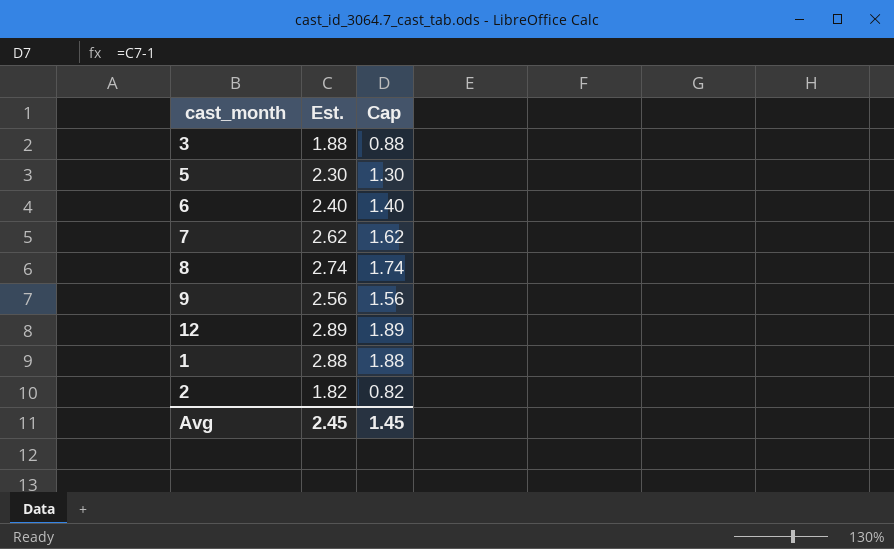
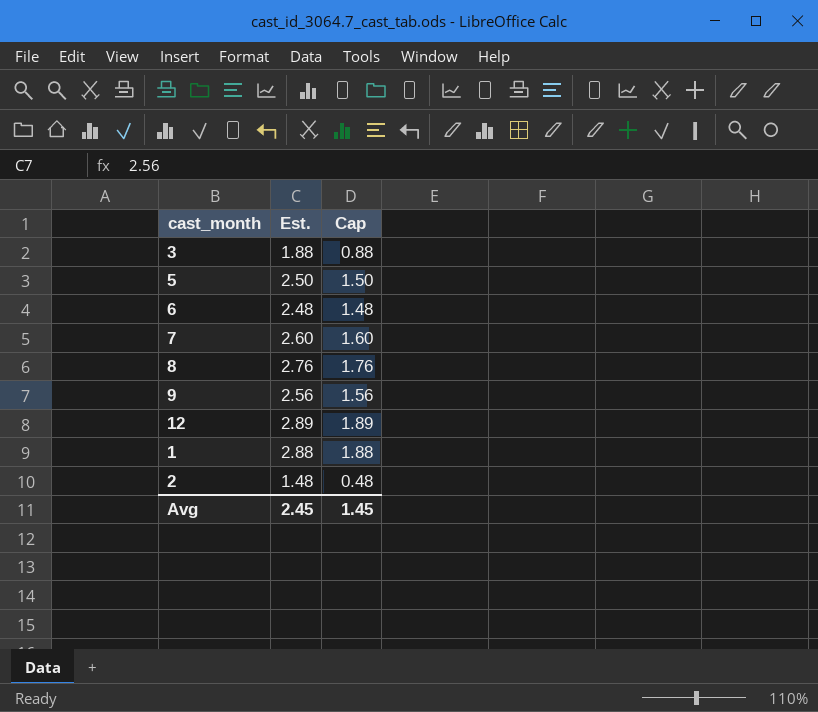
5 | Est.: 2.30 -> 2.50
5 | Cap: 1.30 -> 1.50
6 | Est.: 2.40 -> 2.48
6 | Cap: 1.40 -> 1.48
7 | Est.: 2.62 -> 2.60
7 | Cap: 1.62 -> 1.60
8 | Est.: 2.74 -> 2.76
8 | Cap: 1.74 -> 1.76
2 | Est.: 1.82 -> 1.48
2 | Cap: 0.82 -> 0.48

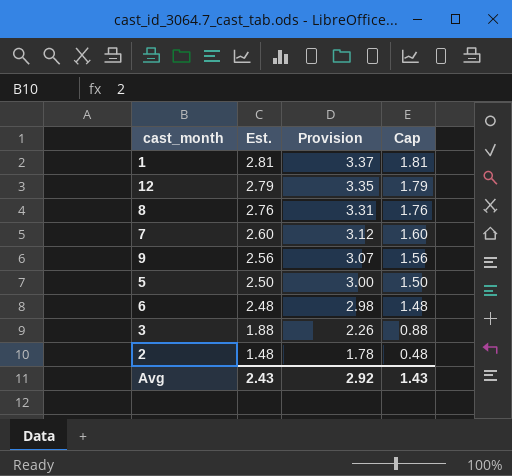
row order: none -> Est. descending
column Provision | formula: none -> [Est.] * 1.2
1 | Est.: 2.88 -> 2.81
1 | Cap: 1.88 -> 1.81
12 | Est.: 2.89 -> 2.79
12 | Cap: 1.89 -> 1.79
Avg | Est.: 2.45 -> 2.43
Avg | Cap: 1.45 -> 1.43

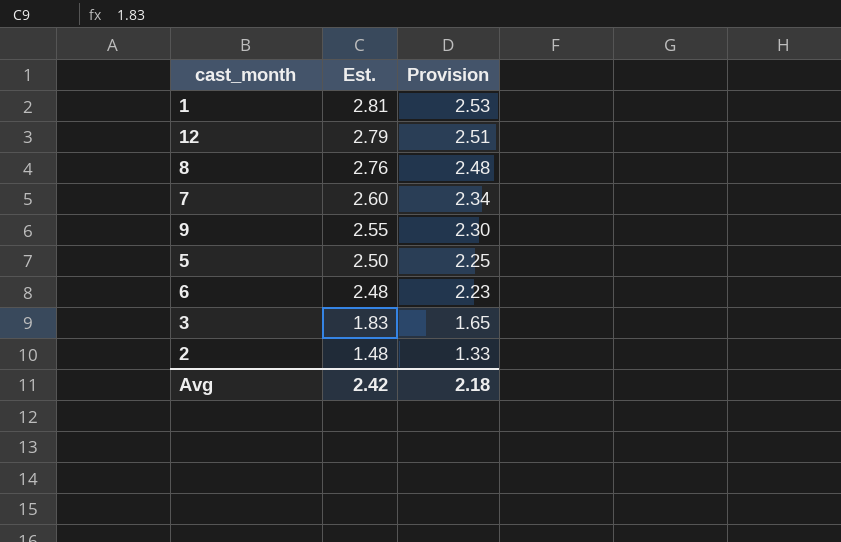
column Cap | formula: [Est.] - 1 -> none
column Provision | formula: [Est.] * 1.2 -> [Est.] * 0.9
9 | Est.: 2.56 -> 2.55
3 | Est.: 1.88 -> 1.83
Avg | Est.: 2.43 -> 2.42
Avg | Provision: 2.92 -> 2.18

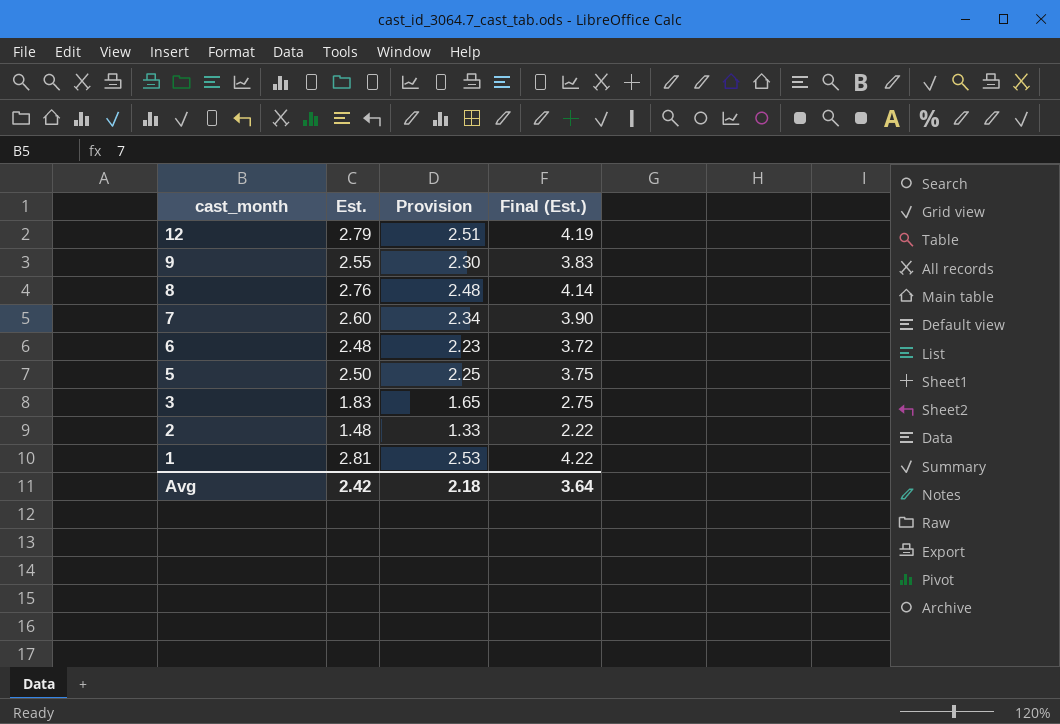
row order: Est. descending -> cast_month descending
column Final (Est.) | formula: none -> [Est.] * 1.5

